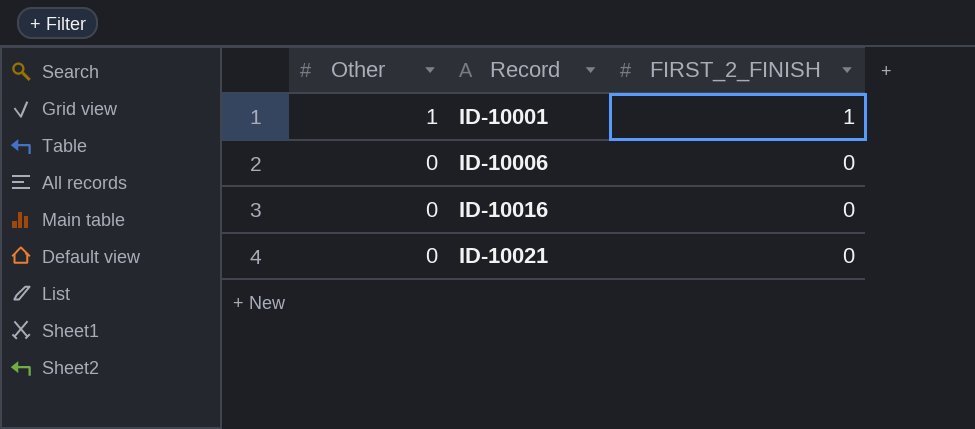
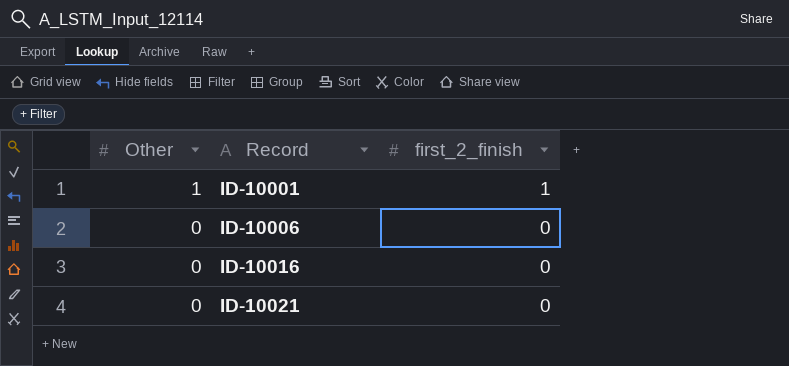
column name: FIRST_2_FINISH -> first_2_finish

